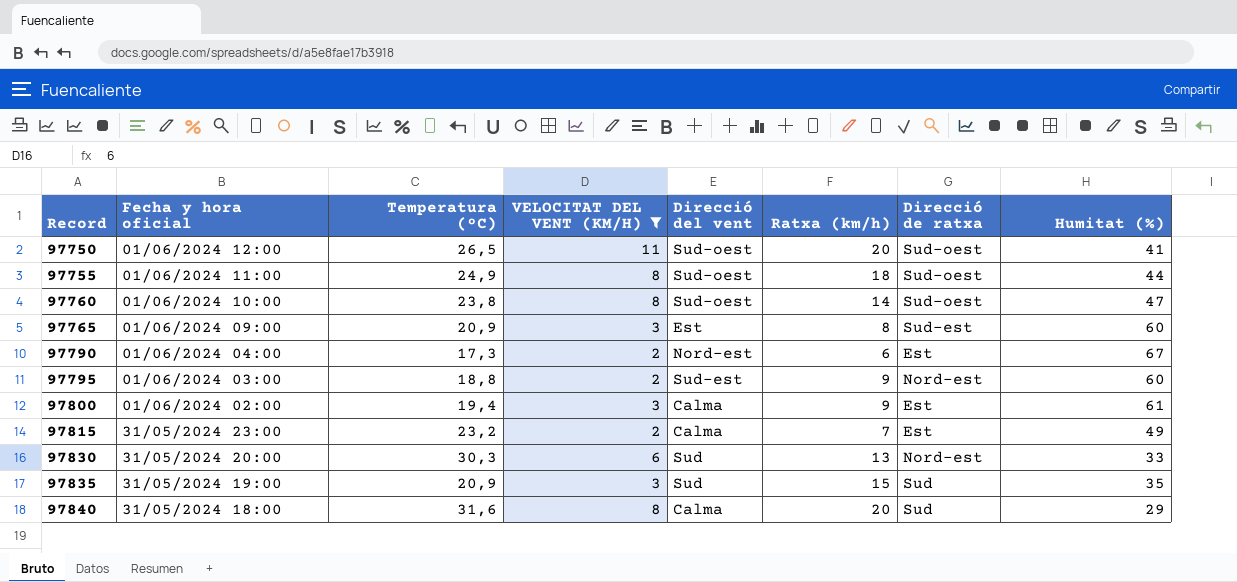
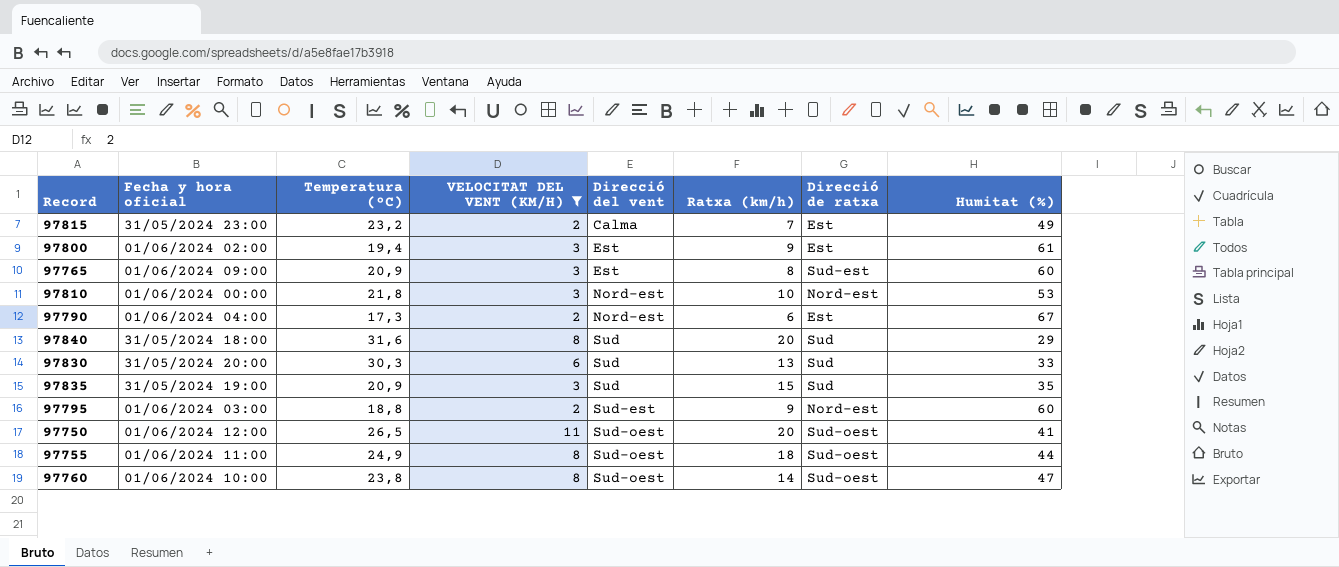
row order: Record ascending -> Direcció del vent ascending
97800 | Direcció del vent: Calma -> Est
row 97810: none -> 01/06/2024 00:00 | 21,8 | 3 | Nord-est | 10 | Nord-est | 53
97840 | Direcció del vent: Calma -> Sud
97830 | Direcció de ratxa: Nord-est -> Sud

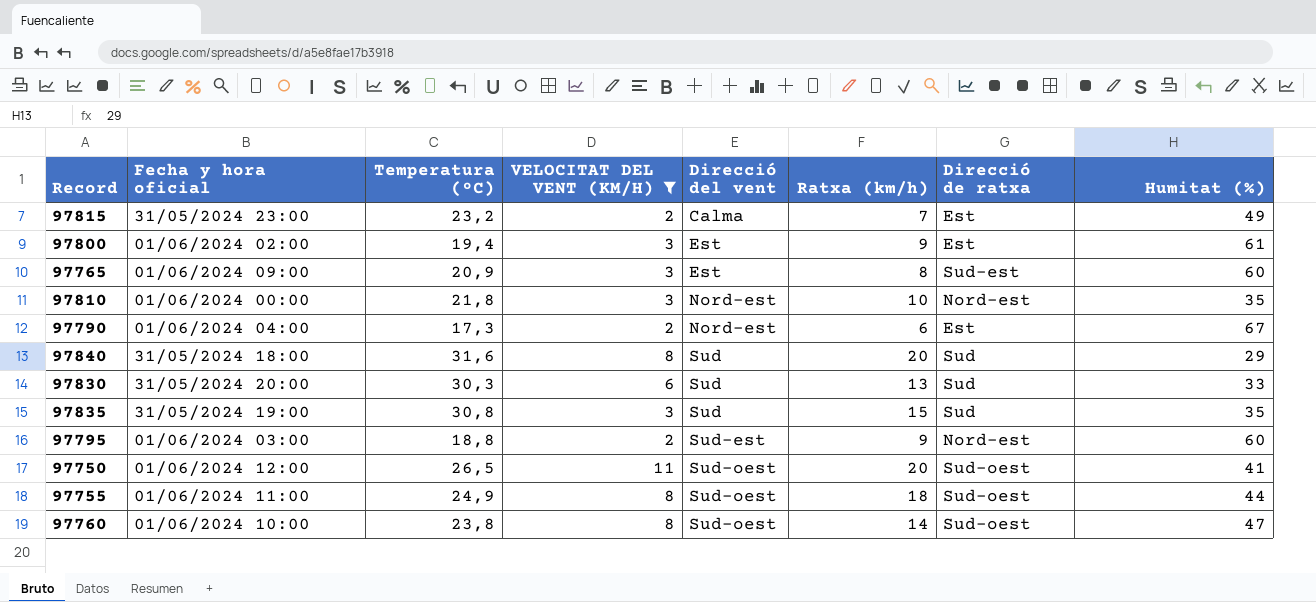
97810 | Humitat (%): 53 -> 35
97835 | Temperatura (ºC): 20,9 -> 30,8

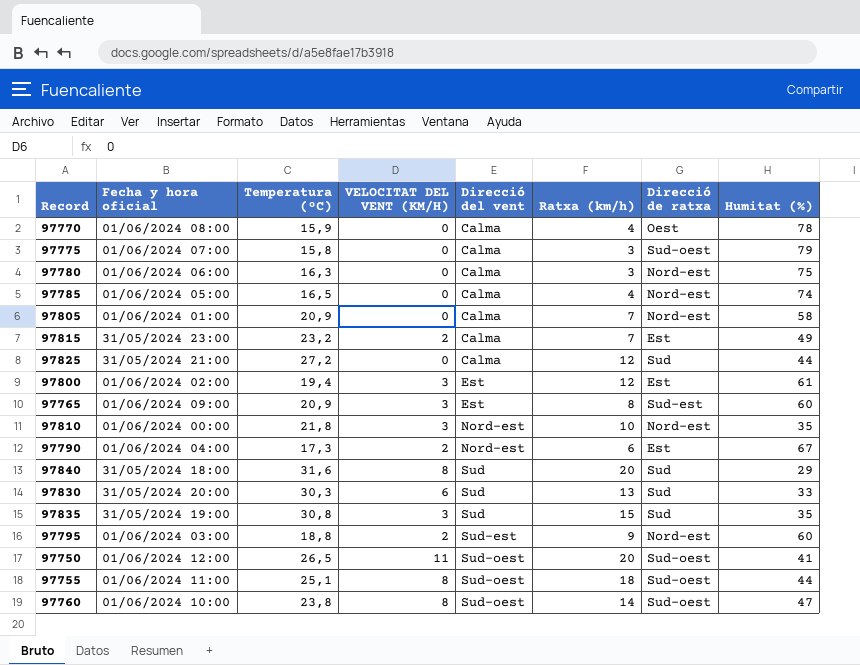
filter: VELOCITAT DEL VENT (KM/H) != 0 -> none
97800 | Ratxa (km/h): 9 -> 12
97755 | Temperatura (ºC): 24,9 -> 25,1

